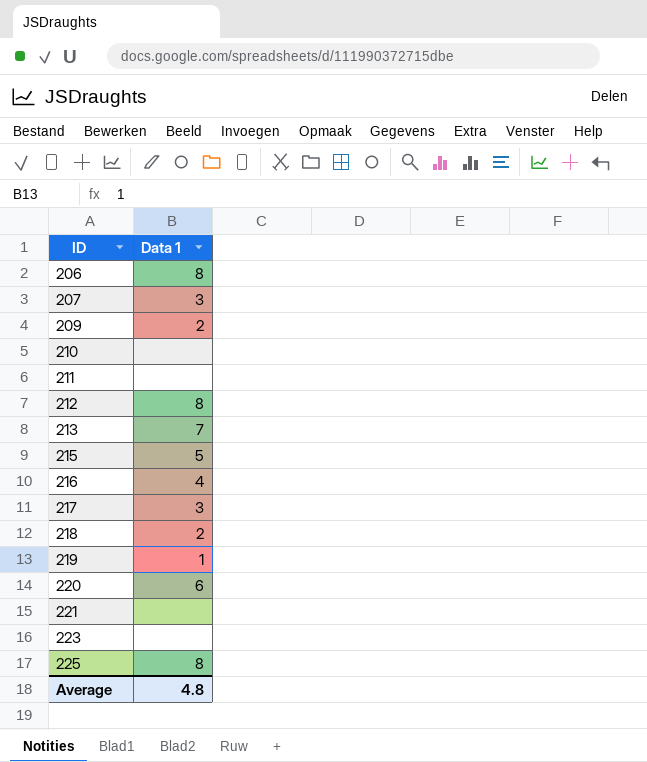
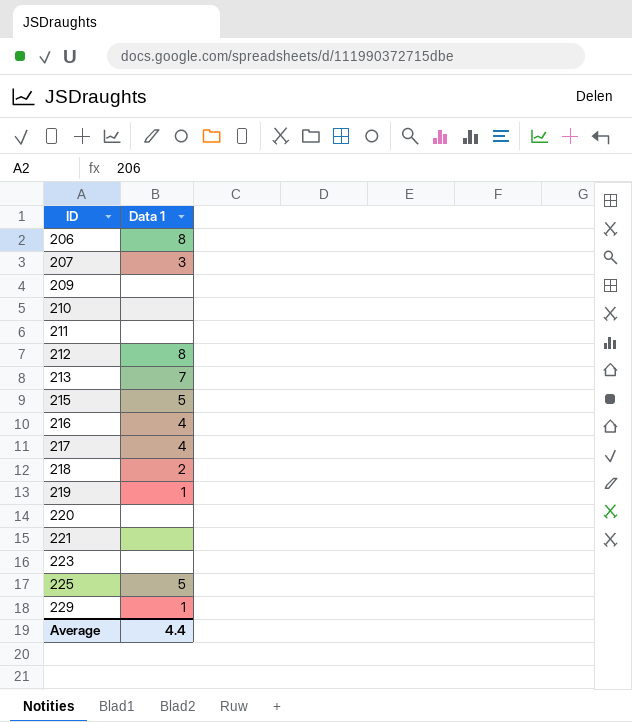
209 | Data 1: 2 -> none
217 | Data 1: 3 -> 4
220 | Data 1: 6 -> none
225 | Data 1: 8 -> 5
row 229: none -> 1
Average | Data 1: 4.8 -> 4.4

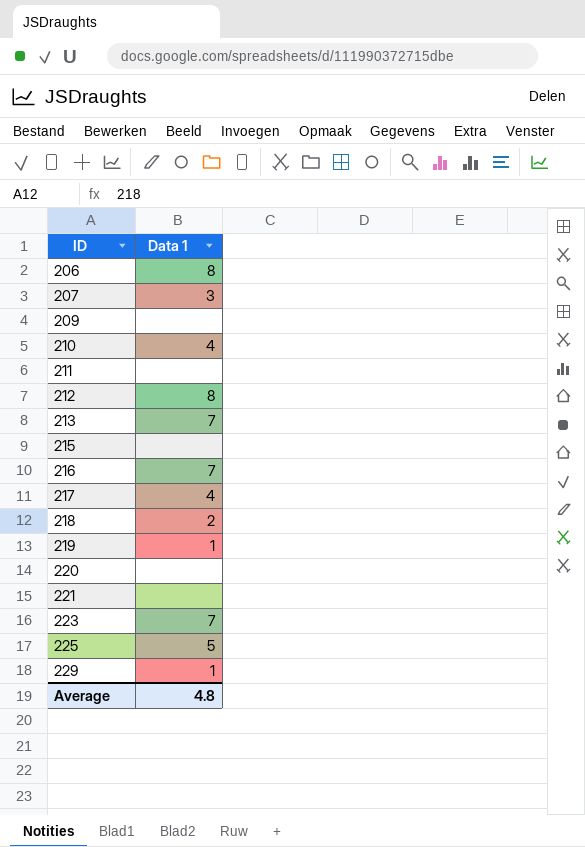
210 | Data 1: none -> 4
215 | Data 1: 5 -> none
216 | Data 1: 4 -> 7
223 | Data 1: none -> 7
Average | Data 1: 4.4 -> 4.8

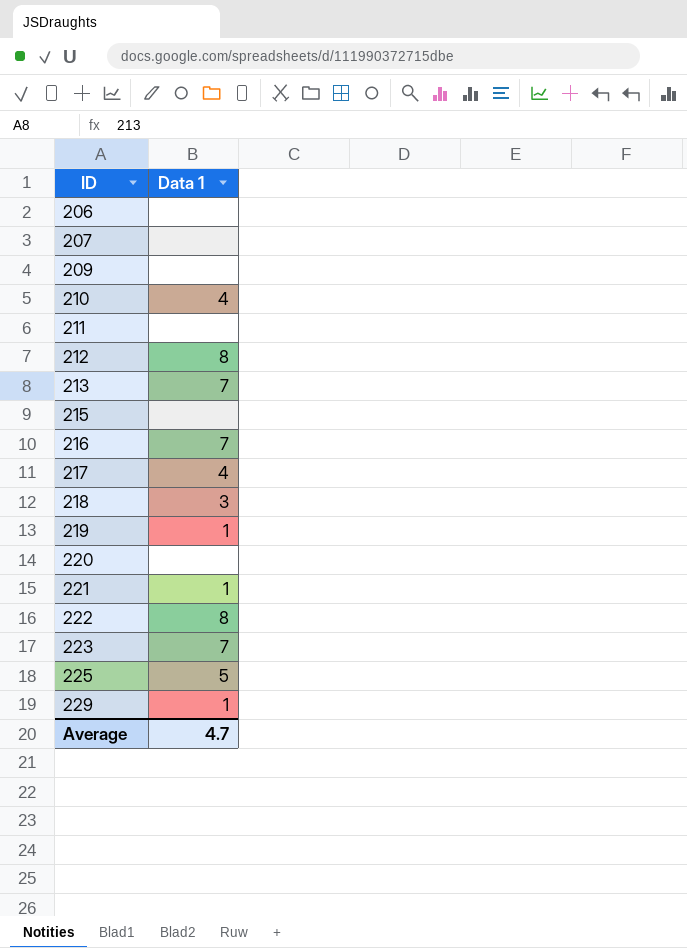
206 | Data 1: 8 -> none
207 | Data 1: 3 -> none
218 | Data 1: 2 -> 3
221 | Data 1: none -> 1
row 222: none -> 8
Average | Data 1: 4.8 -> 4.7

